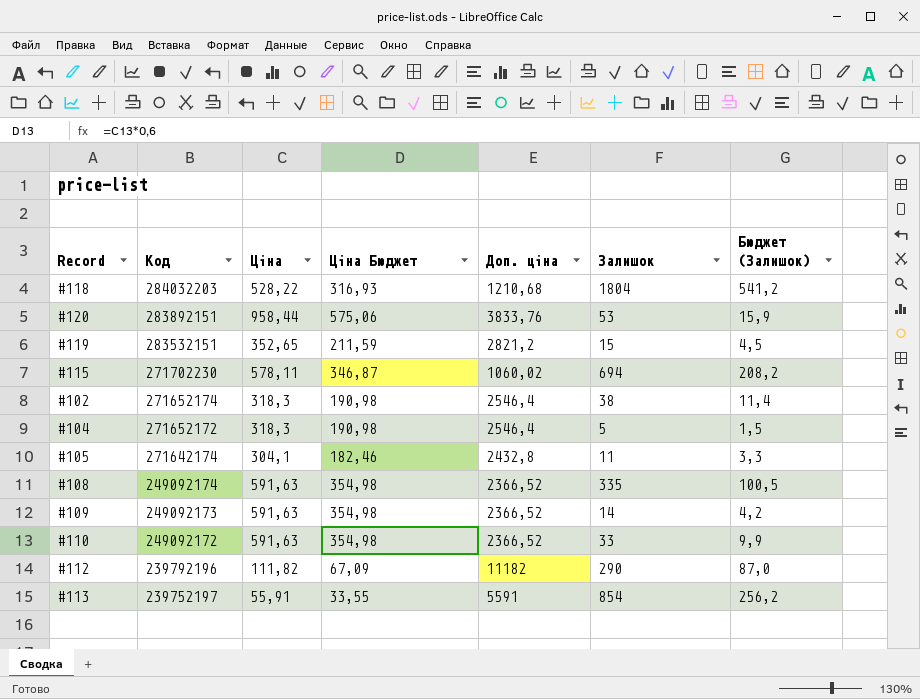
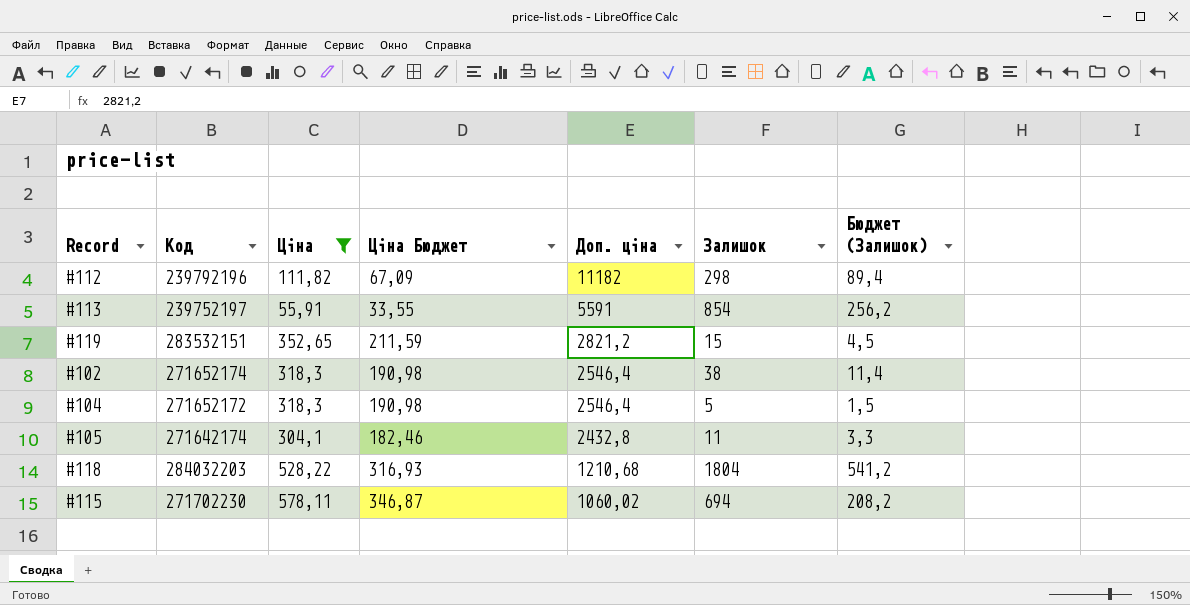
filter: none -> Ціна <= 578,11
row order: Код descending -> Доп. ціна descending
#112 | Залишок: 290 -> 298
#112 | Бюджет (Залишок): 87,0 -> 89,4

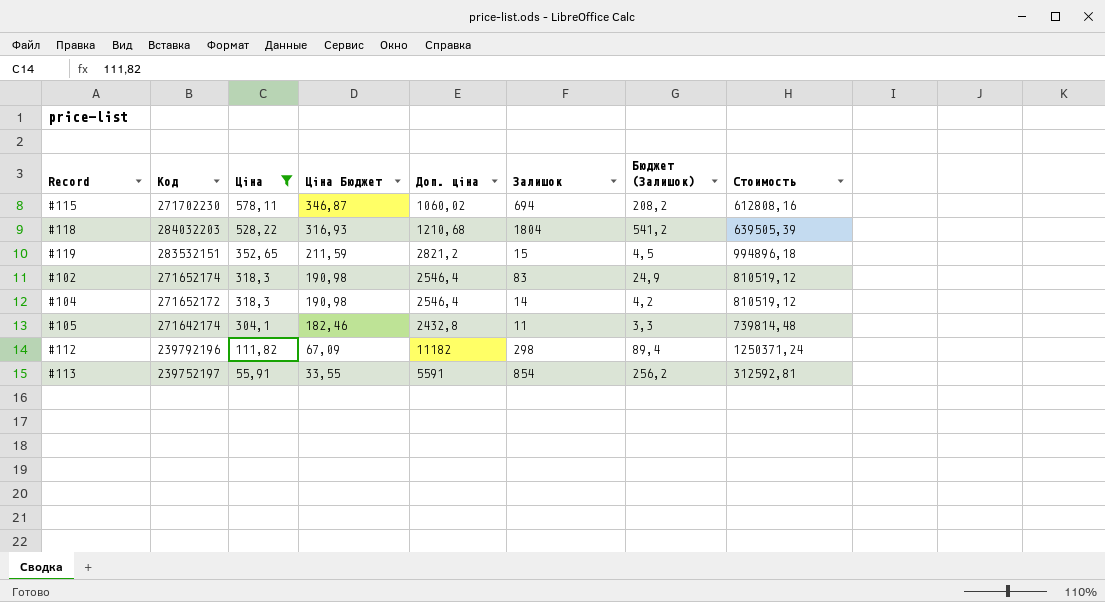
row order: Доп. ціна descending -> Ціна descending
column Стоимость | formula: none -> [Ціна] * [Доп. ціна]
#102 | Залишок: 38 -> 83
#102 | Бюджет (Залишок): 11,4 -> 24,9
#104 | Залишок: 5 -> 14
#104 | Бюджет (Залишок): 1,5 -> 4,2

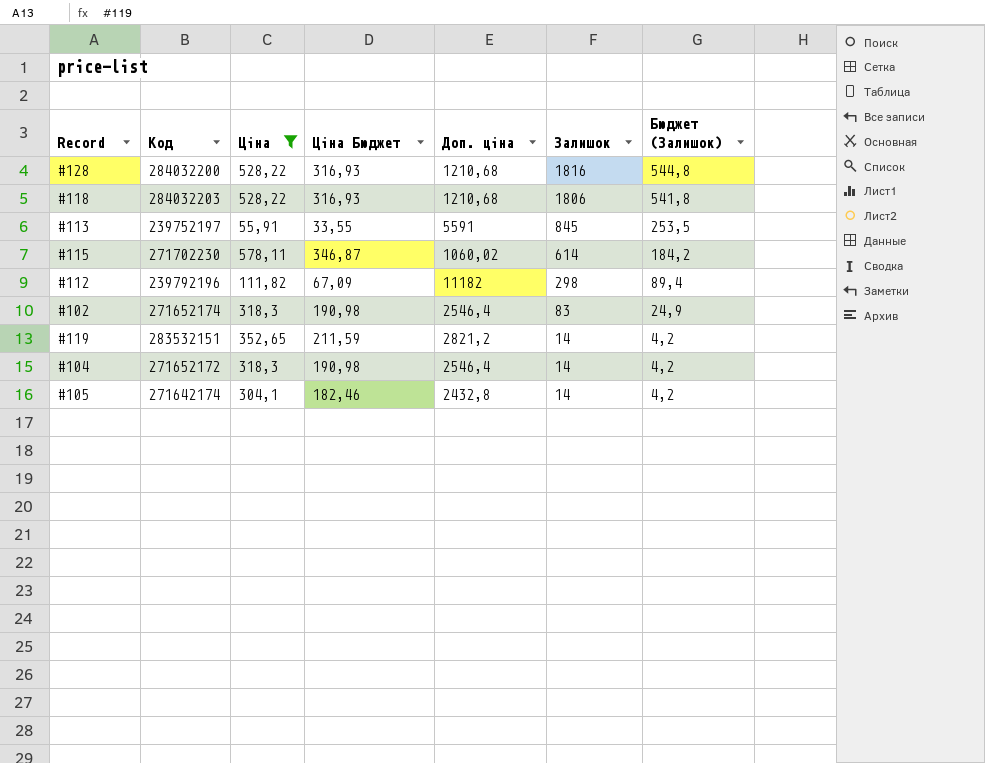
row order: Ціна descending -> Залишок descending
column Стоимость | formula: [Ціна] * [Доп. ціна] -> none
row #128: none -> 284032200 | 528,22 | 316,93 | 1210,68 | 1816 | 544,8
#118 | Залишок: 1804 -> 1806
#118 | Бюджет (Залишок): 541,2 -> 541,8
#113 | Залишок: 854 -> 845
#113 | Бюджет (Залишок): 256,2 -> 253,5
#115 | Залишок: 694 -> 614
#115 | Бюджет (Залишок): 208,2 -> 184,2
#119 | Залишок: 15 -> 14
#119 | Бюджет (Залишок): 4,5 -> 4,2
#105 | Залишок: 11 -> 14
#105 | Бюджет (Залишок): 3,3 -> 4,2

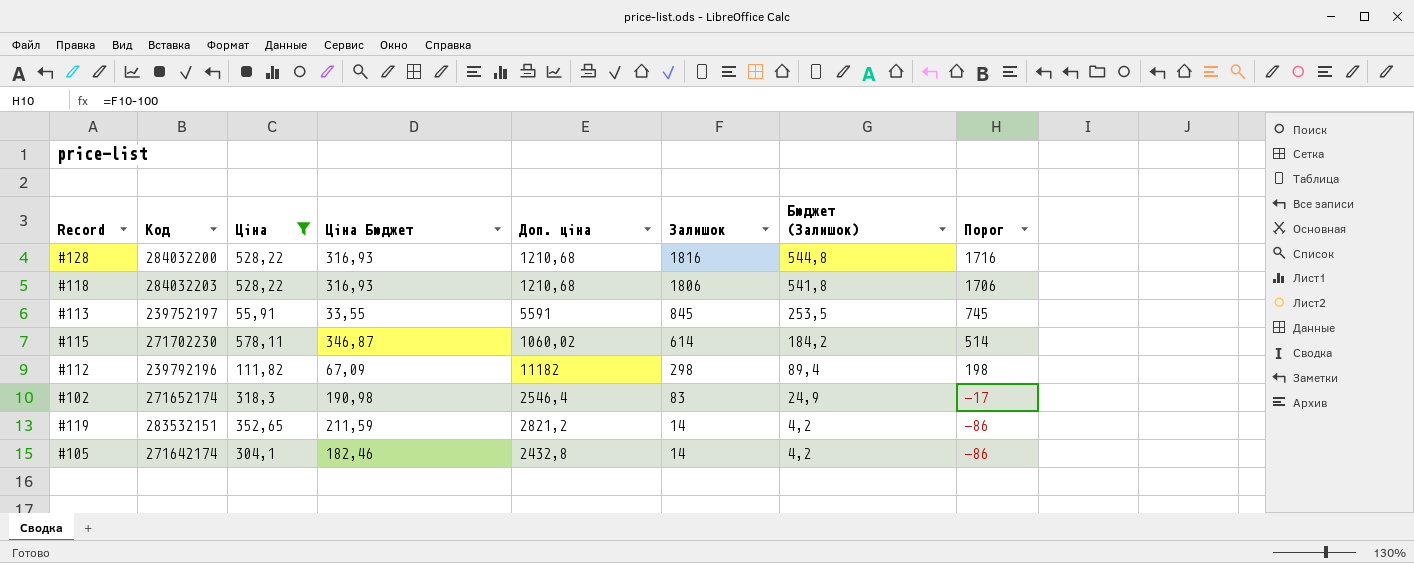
column Порог | formula: none -> [Залишок] - 100
row #104: 271652172 | 318,3 | 190,98 | 2546,4 | 14 | 4,2 -> none

